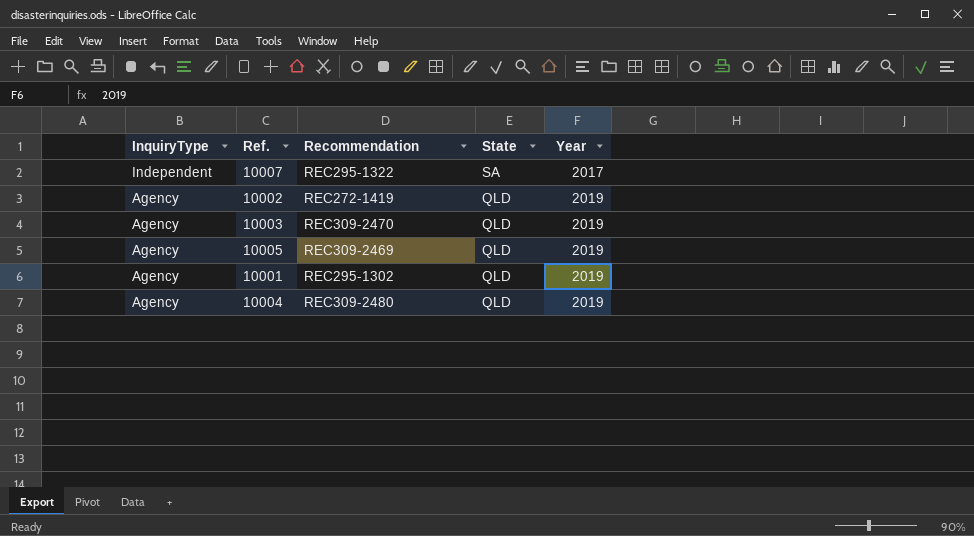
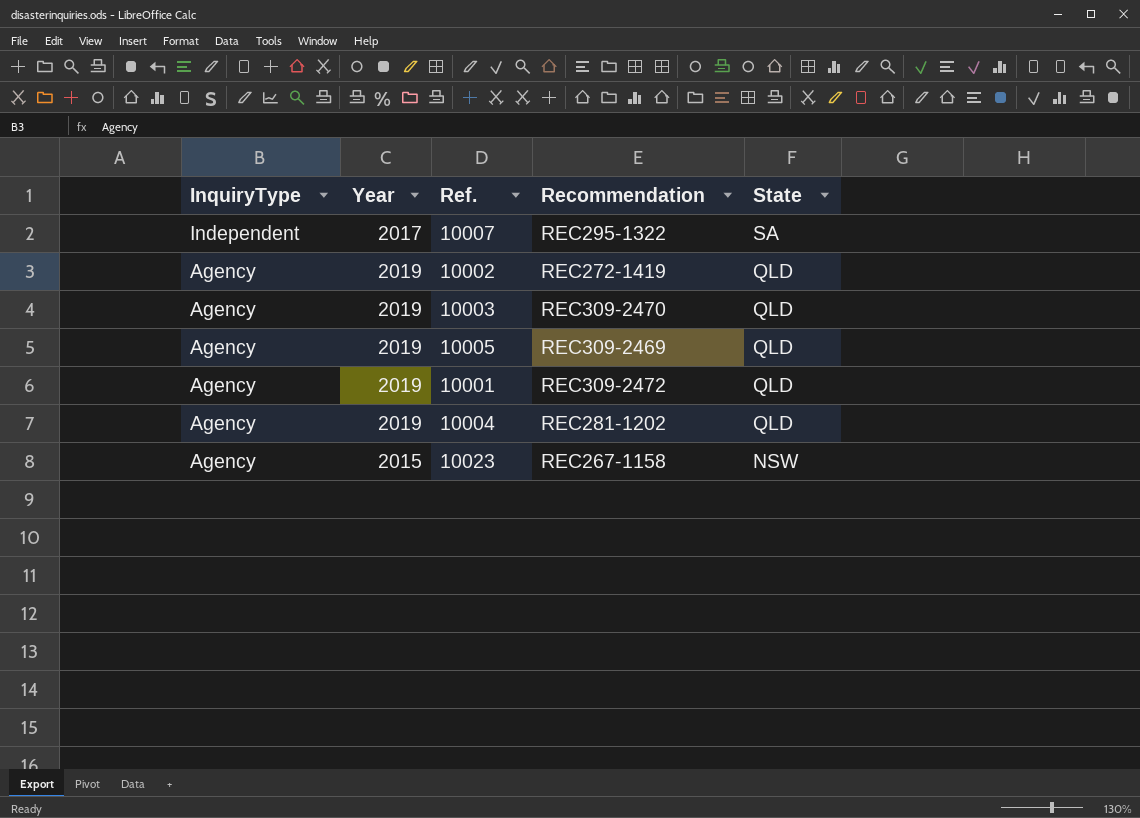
column Year | position: 5 -> 2
10001 | Recommendation: REC295-1302 -> REC309-2472
10004 | Recommendation: REC309-2480 -> REC281-1202
row 10023: none -> Agency | 2015 | REC267-1158 | NSW

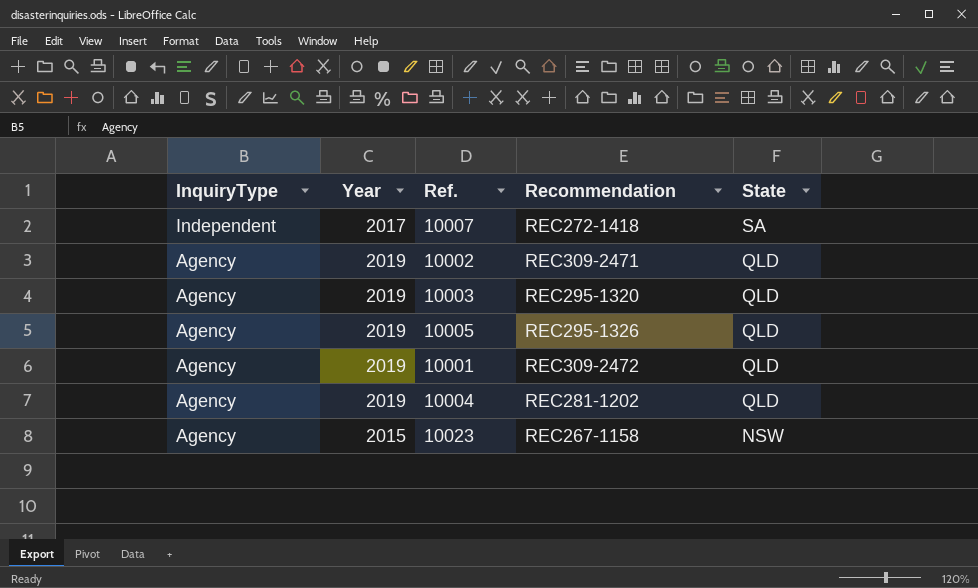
10007 | Recommendation: REC295-1322 -> REC272-1418
10002 | Recommendation: REC272-1419 -> REC309-2471
10003 | Recommendation: REC309-2470 -> REC295-1320
10005 | Recommendation: REC309-2469 -> REC295-1326

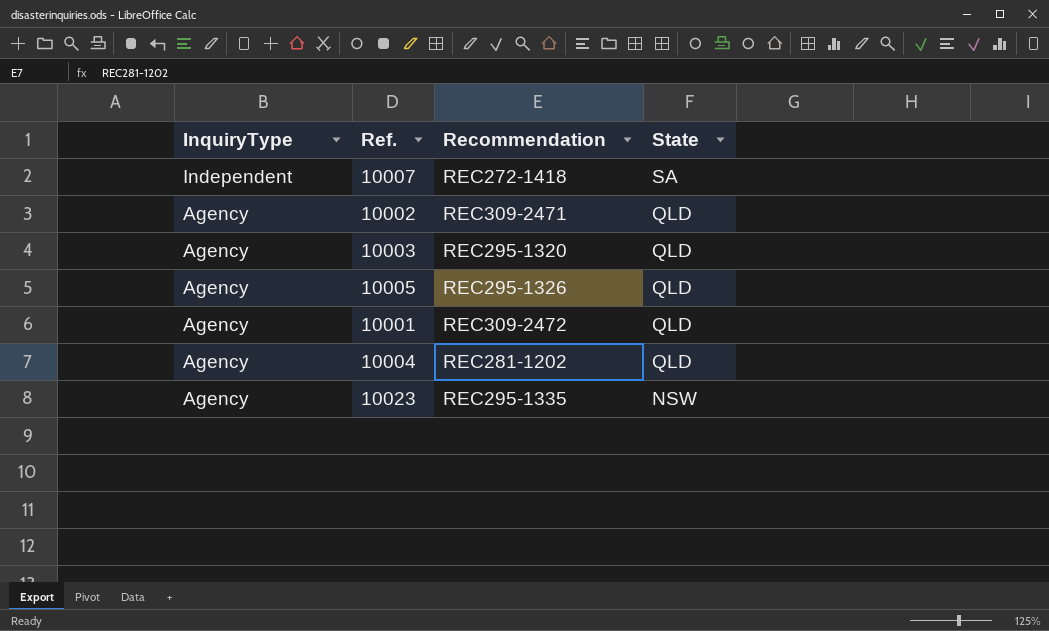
column Year | position: 2 -> none
10023 | Recommendation: REC267-1158 -> REC295-1335

